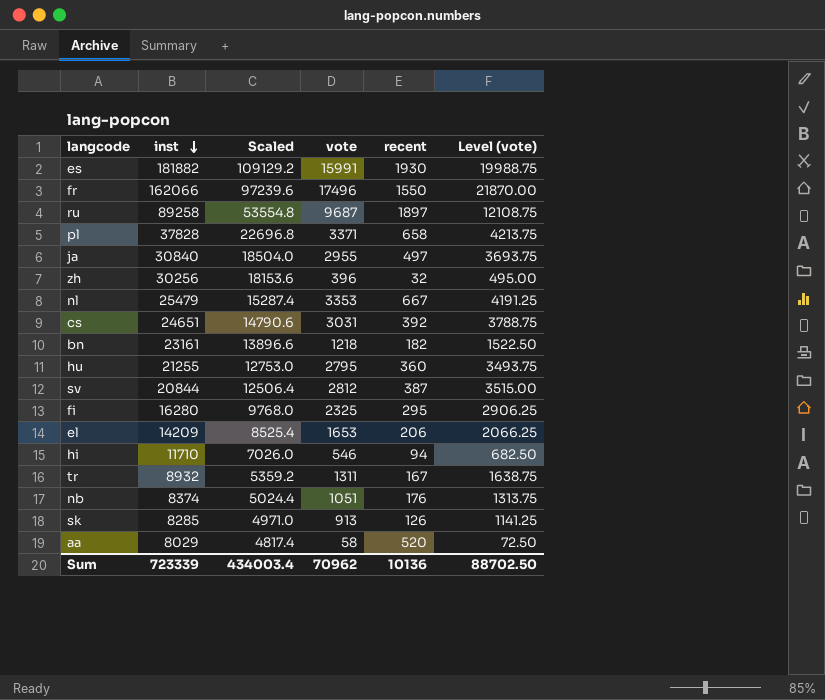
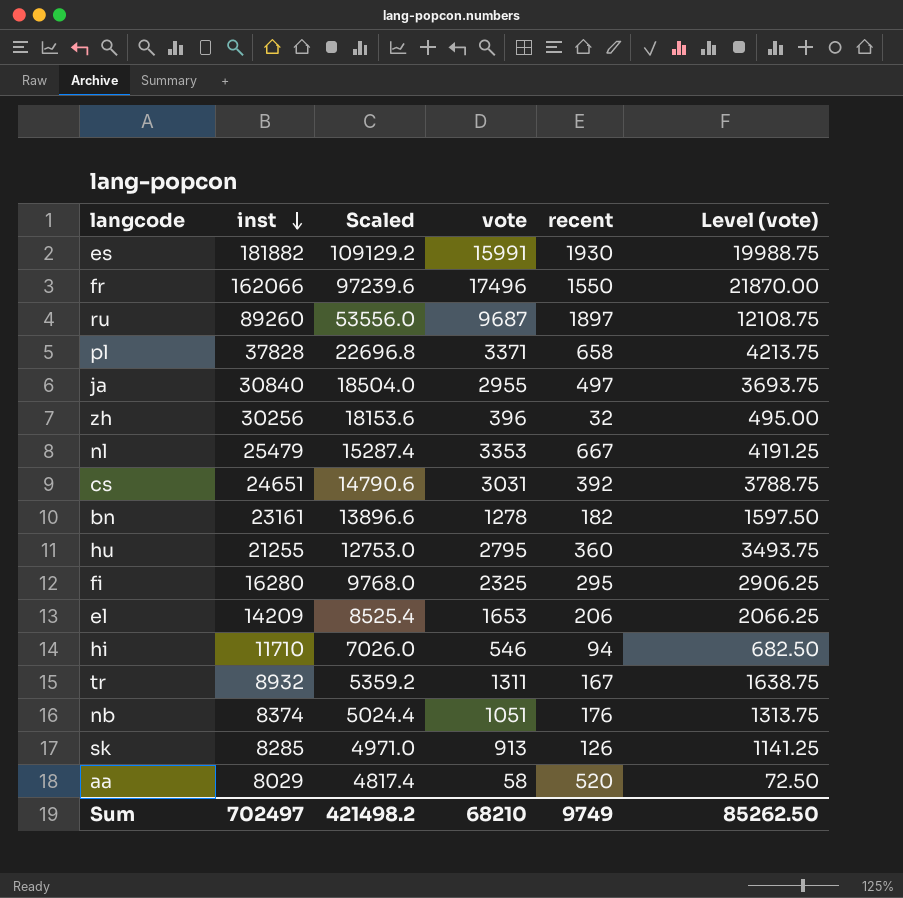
row sv: 20844 | 12506.4 | 2812 | 387 | 3515.00 -> none
ru | inst: 89258 -> 89260
ru | Scaled: 53554.8 -> 53556.0
bn | vote: 1218 -> 1278
bn | Level (vote): 1522.50 -> 1597.50
Sum | inst: 723339 -> 702497
Sum | Scaled: 434003.4 -> 421498.2
Sum | vote: 70962 -> 68210
Sum | recent: 10136 -> 9749
Sum | Level (vote): 88702.50 -> 85262.50

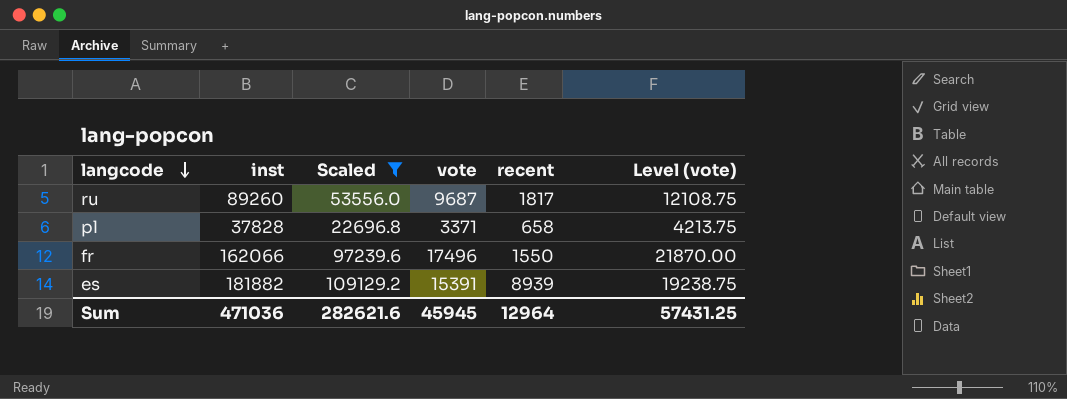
filter: none -> Scaled >= 22696.8
row order: inst descending -> langcode descending
ru | recent: 1897 -> 1817
es | vote: 15991 -> 15391
es | recent: 1930 -> 8939
es | Level (vote): 19988.75 -> 19238.75
Sum | inst: 702497 -> 471036
Sum | Scaled: 421498.2 -> 282621.6
Sum | vote: 68210 -> 45945
Sum | recent: 9749 -> 12964
Sum | Level (vote): 85262.50 -> 57431.25

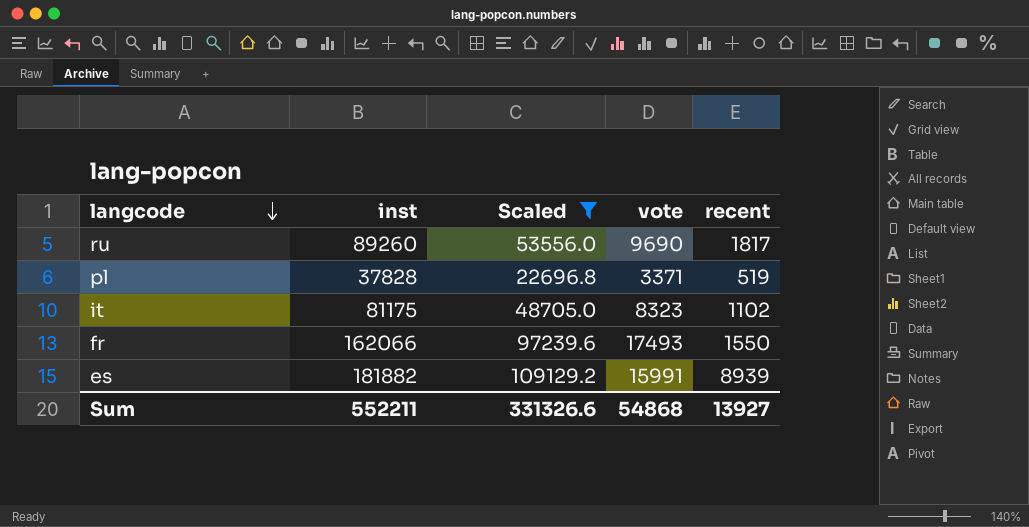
column Level (vote) | formula: [vote] * 1.25 -> none
ru | vote: 9687 -> 9690
pl | recent: 658 -> 519
row it: none -> 81175 | 48705.0 | 8323 | 1102
fr | vote: 17496 -> 17493
es | vote: 15391 -> 15991
Sum | inst: 471036 -> 552211
Sum | Scaled: 282621.6 -> 331326.6
Sum | vote: 45945 -> 54868
Sum | recent: 12964 -> 13927

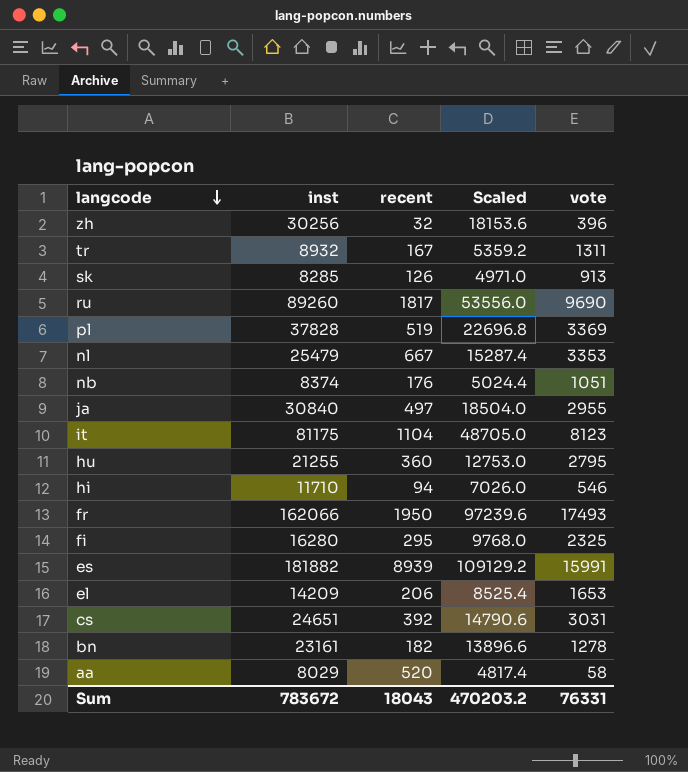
filter: Scaled >= 22696.8 -> none
column recent | position: 5 -> 3
pl | vote: 3371 -> 3369
it | recent: 1102 -> 1104
it | vote: 8323 -> 8123
fr | recent: 1550 -> 1950
Sum | inst: 552211 -> 783672
Sum | recent: 13927 -> 18043
Sum | Scaled: 331326.6 -> 470203.2
Sum | vote: 54868 -> 76331

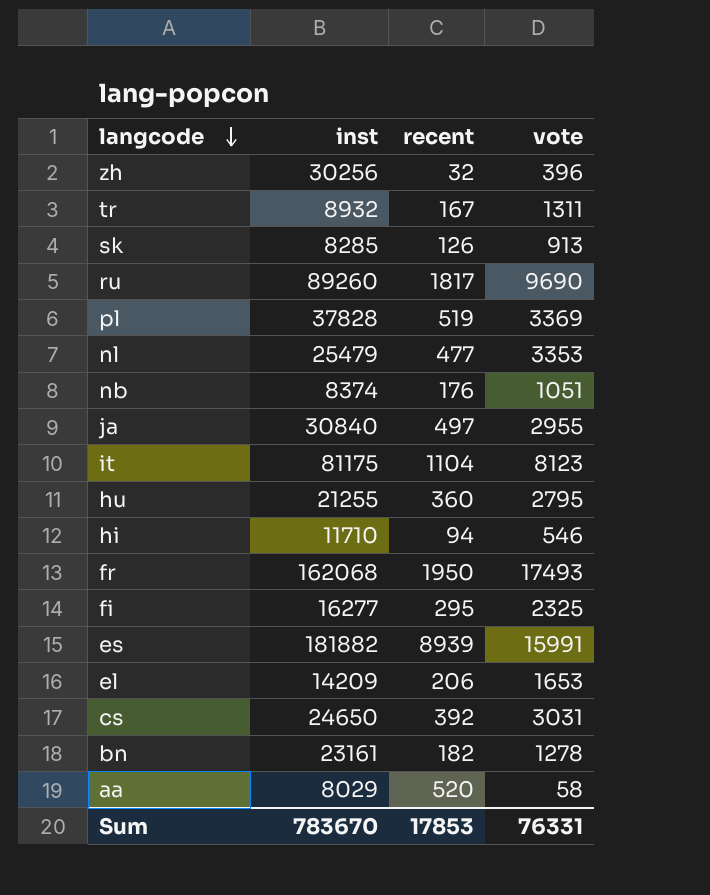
column Scaled | formula: [inst] * 0.6 -> none
nl | recent: 667 -> 477
fr | inst: 162066 -> 162068
fi | inst: 16280 -> 16277
cs | inst: 24651 -> 24650
Sum | inst: 783672 -> 783670
Sum | recent: 18043 -> 17853

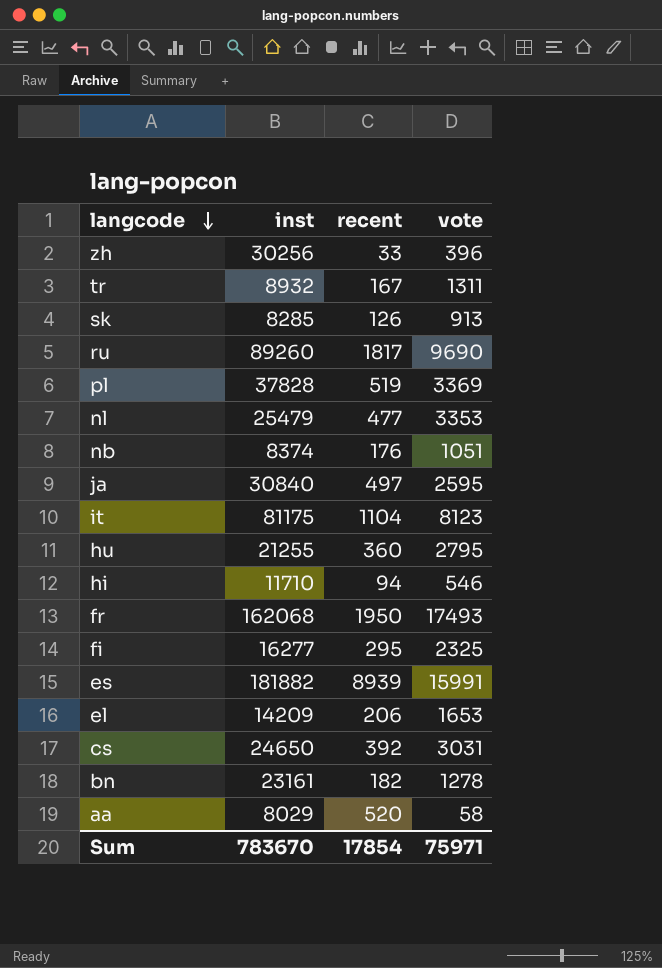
zh | recent: 32 -> 33
ja | vote: 2955 -> 2595
Sum | recent: 17853 -> 17854
Sum | vote: 76331 -> 75971

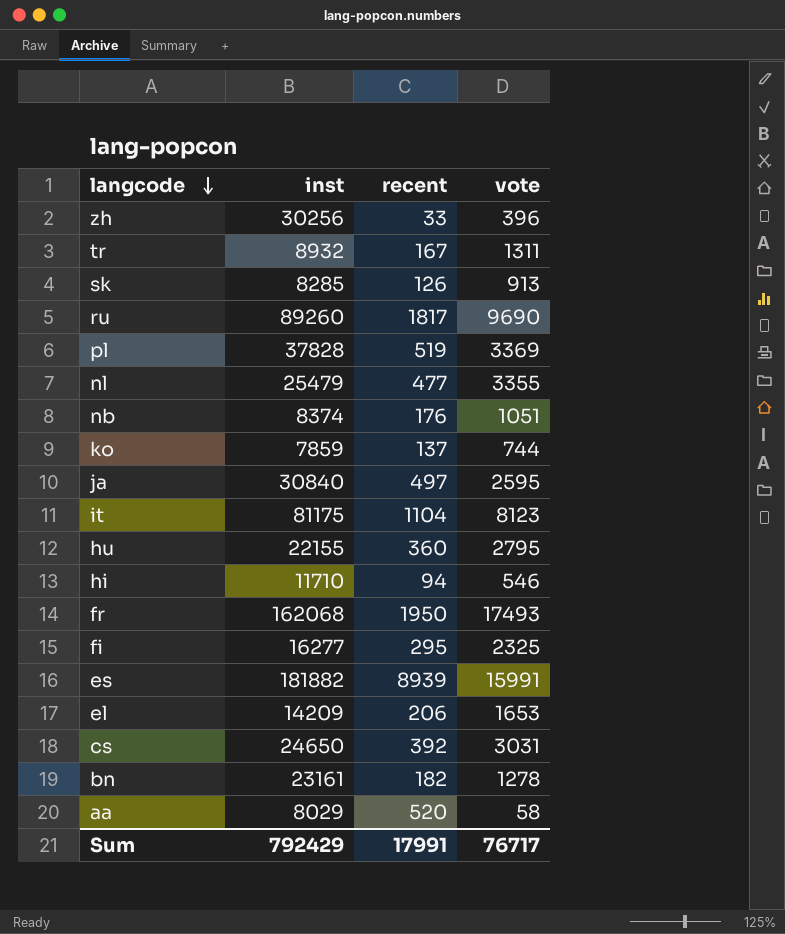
nl | vote: 3353 -> 3355
row ko: none -> 7859 | 137 | 744
hu | inst: 21255 -> 22155
Sum | inst: 783670 -> 792429
Sum | recent: 17854 -> 17991
Sum | vote: 75971 -> 76717

